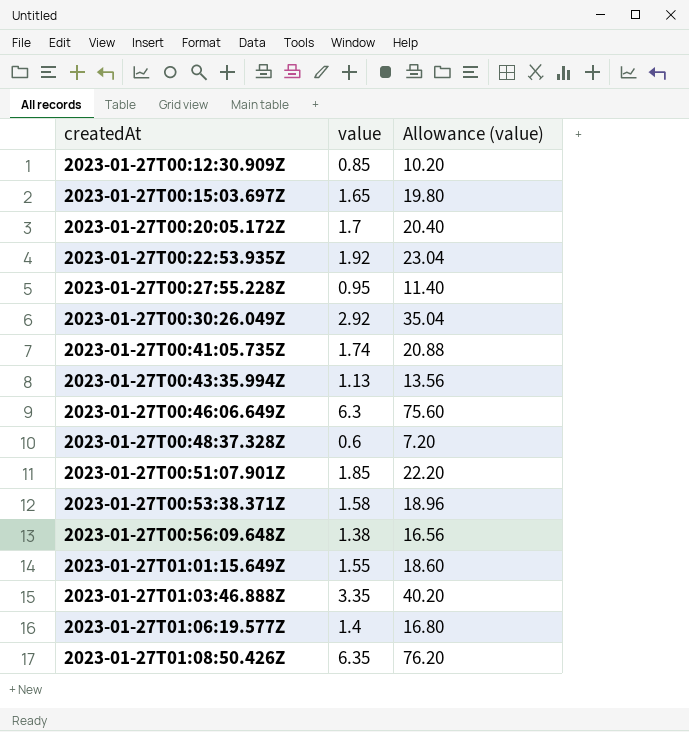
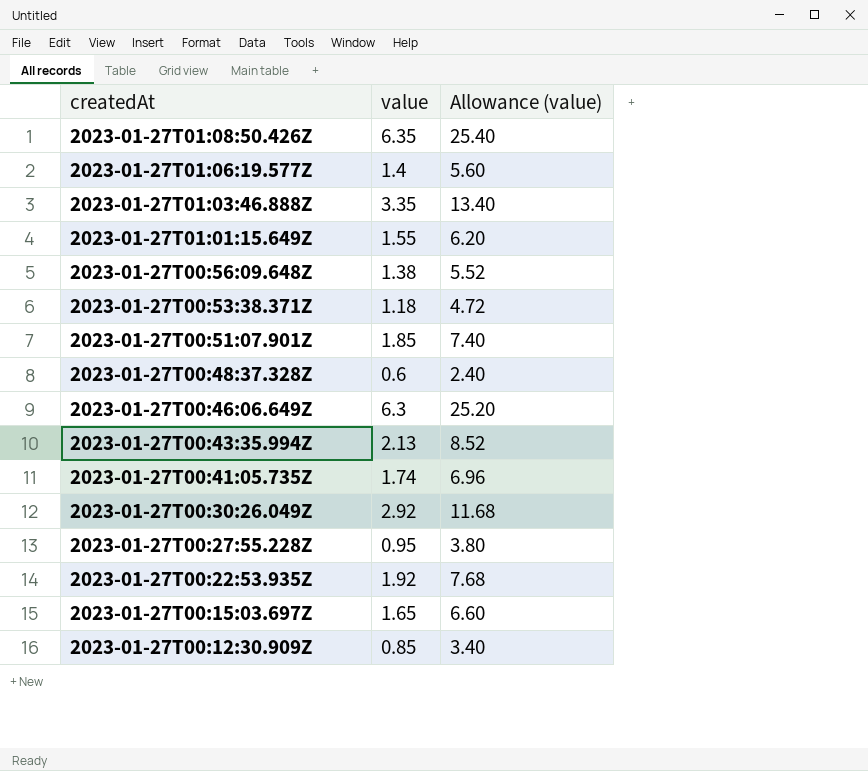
row order: createdAt ascending -> createdAt descending
column Allowance (value) | formula: [value] * 12 -> [value] * 4
row 2023-01-27T00:20:05.172Z: 1.7 | 20.40 -> none
2023-01-27T00:53:38.371Z | value: 1.58 -> 1.18
2023-01-27T00:43:35.994Z | value: 1.13 -> 2.13

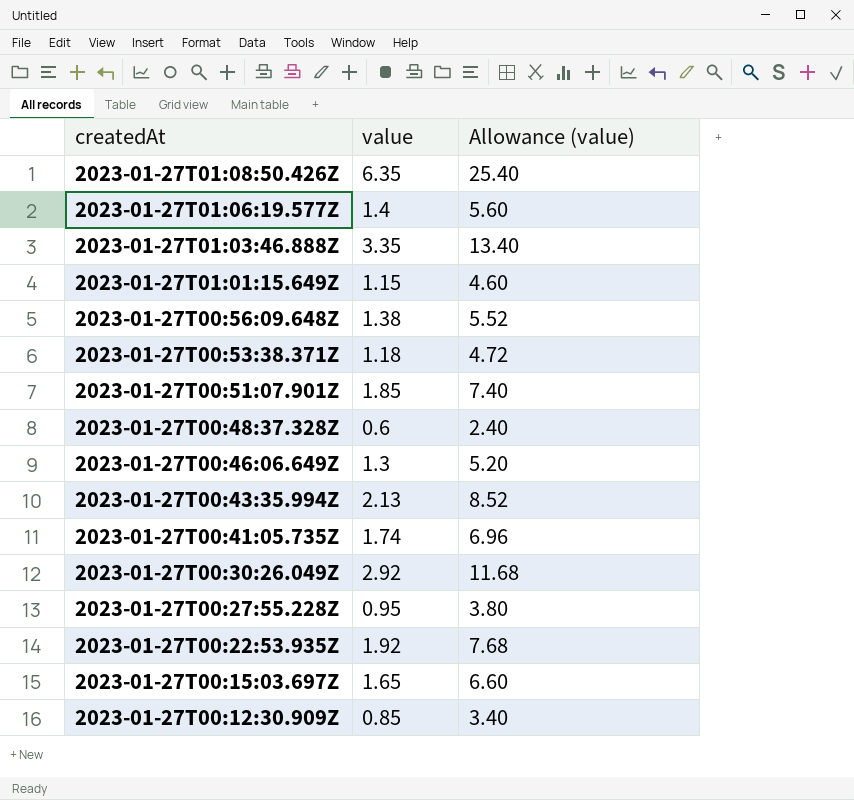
2023-01-27T01:01:15.649Z | value: 1.55 -> 1.15
2023-01-27T01:01:15.649Z | Allowance (value): 6.20 -> 4.60
2023-01-27T00:46:06.649Z | value: 6.3 -> 1.3
2023-01-27T00:46:06.649Z | Allowance (value): 25.20 -> 5.20

